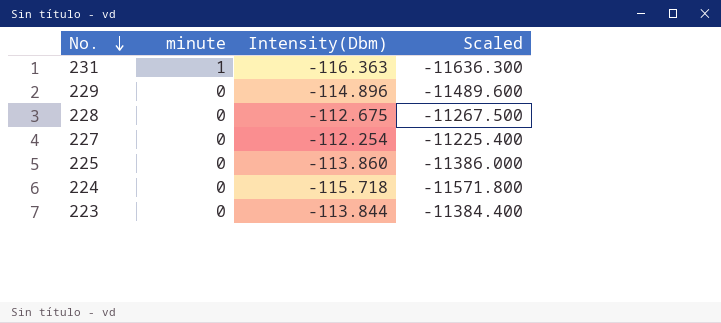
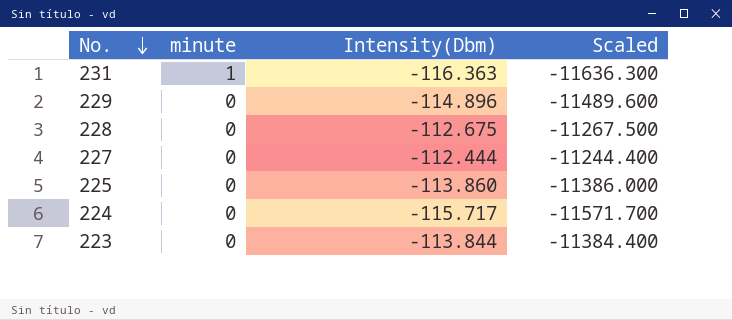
227 | Intensity(Dbm): -112.254 -> -112.444
227 | Scaled: -11225.400 -> -11244.400
224 | Intensity(Dbm): -115.718 -> -115.717
224 | Scaled: -11571.800 -> -11571.700

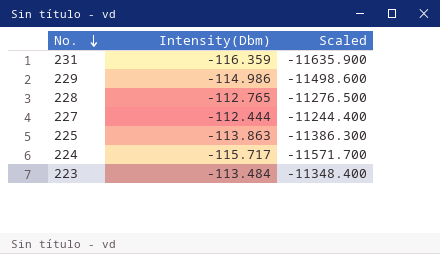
column minute | position: 2 -> none
231 | Intensity(Dbm): -116.363 -> -116.359
231 | Scaled: -11636.300 -> -11635.900
229 | Intensity(Dbm): -114.896 -> -114.986
229 | Scaled: -11489.600 -> -11498.600
228 | Intensity(Dbm): -112.675 -> -112.765
228 | Scaled: -11267.500 -> -11276.500
225 | Intensity(Dbm): -113.860 -> -113.863
225 | Scaled: -11386.000 -> -11386.300
223 | Intensity(Dbm): -113.844 -> -113.484
223 | Scaled: -11384.400 -> -11348.400

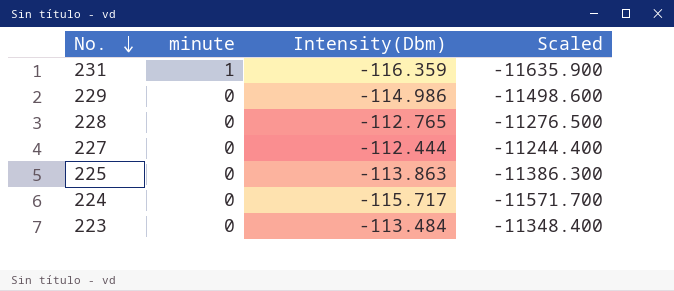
column minute | position: none -> 2

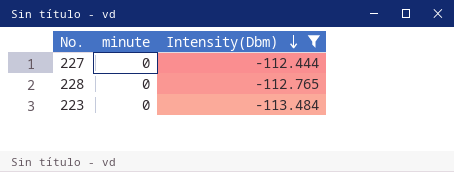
filter: none -> Intensity(Dbm) >= -113.484
row order: No. descending -> Intensity(Dbm) descending
column Scaled | formula: [Intensity(Dbm)] * 100 -> none

